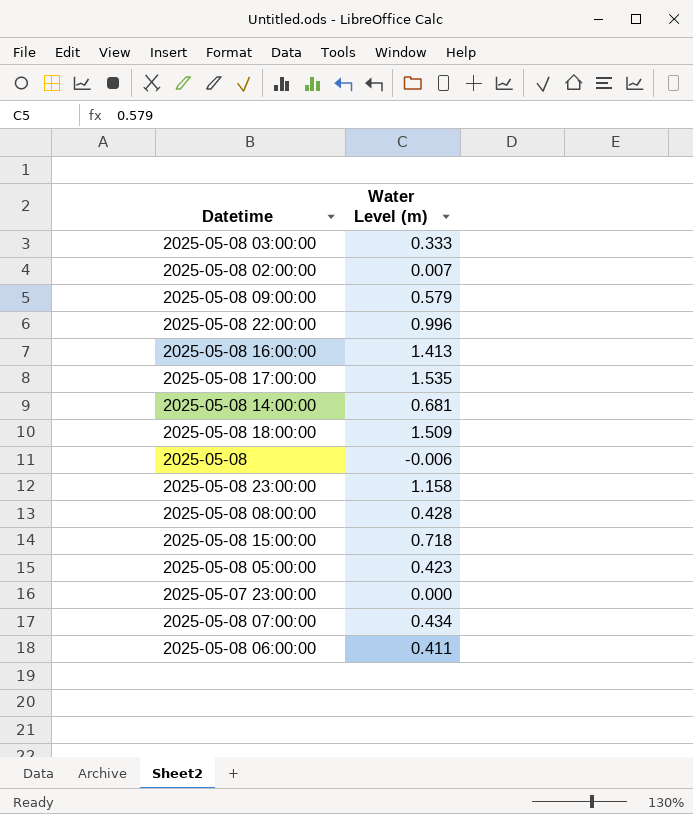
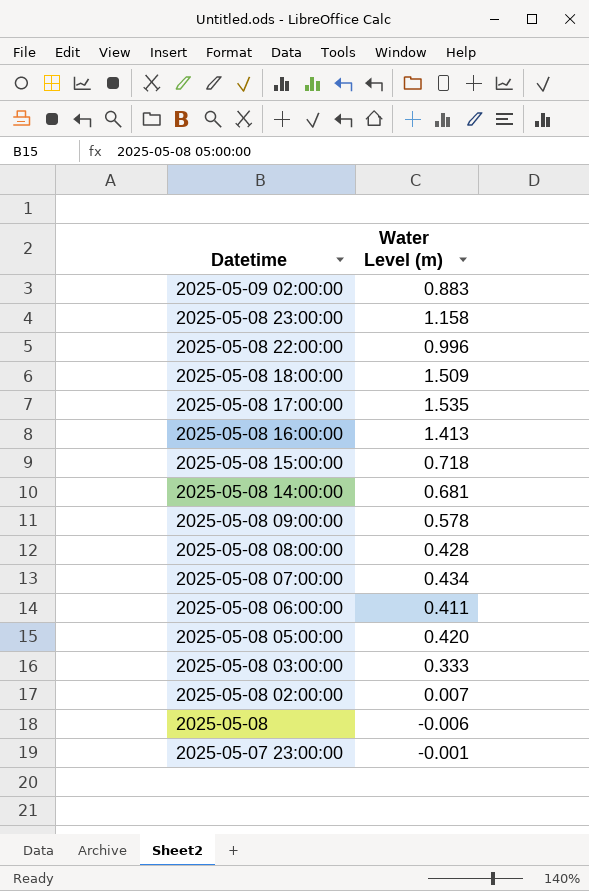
row order: none -> Datetime descending
row 2025-05-09 02:00:00: none -> 0.883
2025-05-08 09:00:00 | Water Level (m): 0.579 -> 0.578
2025-05-08 05:00:00 | Water Level (m): 0.423 -> 0.420
2025-05-07 23:00:00 | Water Level (m): 0.000 -> -0.001

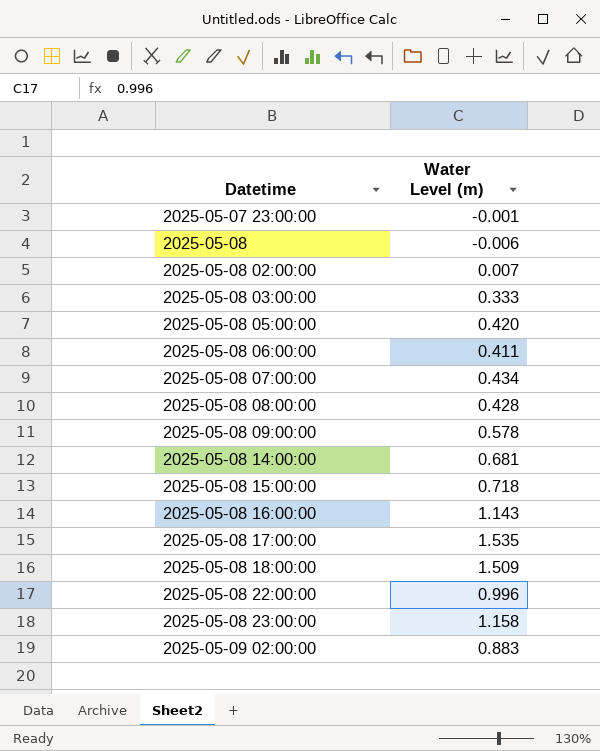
row order: Datetime descending -> Datetime ascending
2025-05-08 16:00:00 | Water Level (m): 1.413 -> 1.143

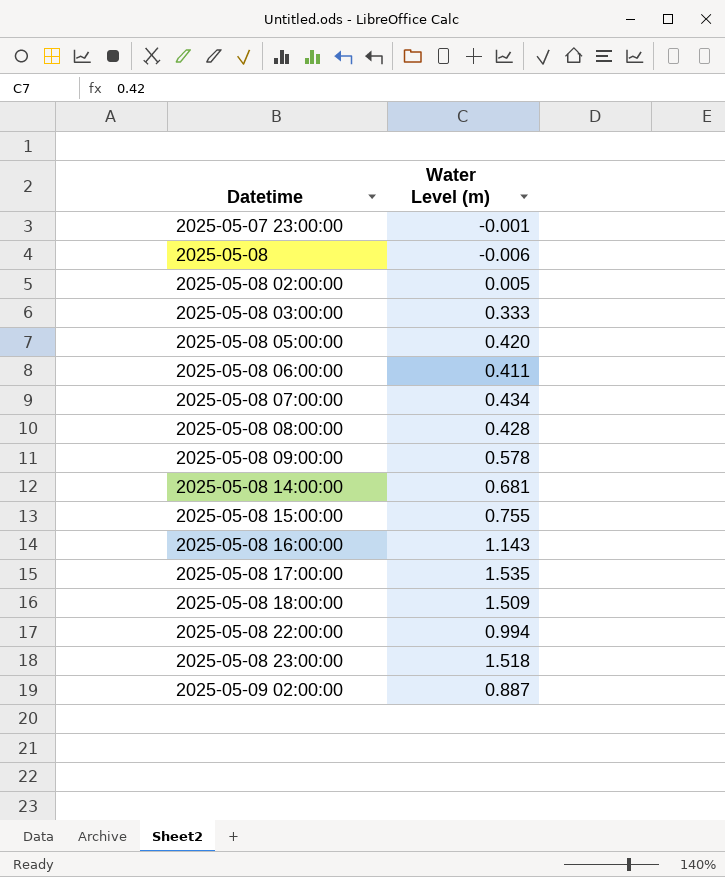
2025-05-08 02:00:00 | Water Level (m): 0.007 -> 0.005
2025-05-08 15:00:00 | Water Level (m): 0.718 -> 0.755
2025-05-08 22:00:00 | Water Level (m): 0.996 -> 0.994
2025-05-08 23:00:00 | Water Level (m): 1.158 -> 1.518
2025-05-09 02:00:00 | Water Level (m): 0.883 -> 0.887

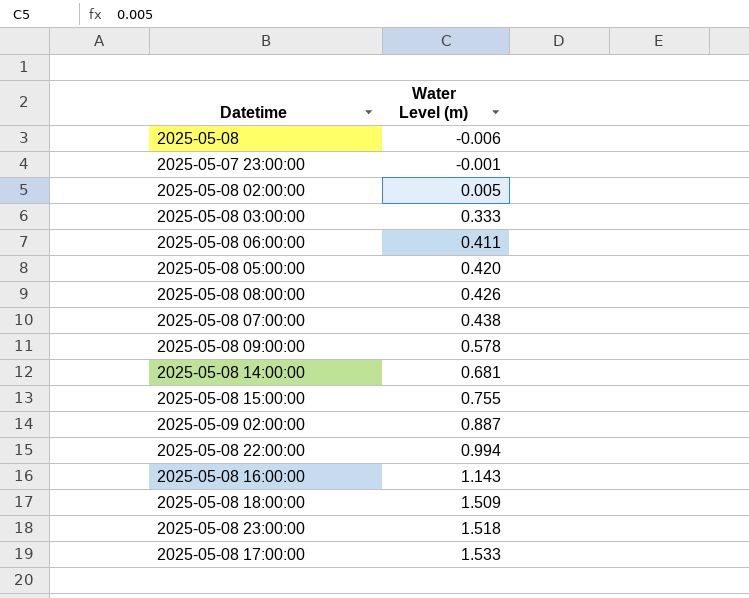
row order: Datetime ascending -> Water Level (m) ascending
2025-05-08 08:00:00 | Water Level (m): 0.428 -> 0.426
2025-05-08 07:00:00 | Water Level (m): 0.434 -> 0.438
2025-05-08 17:00:00 | Water Level (m): 1.535 -> 1.533

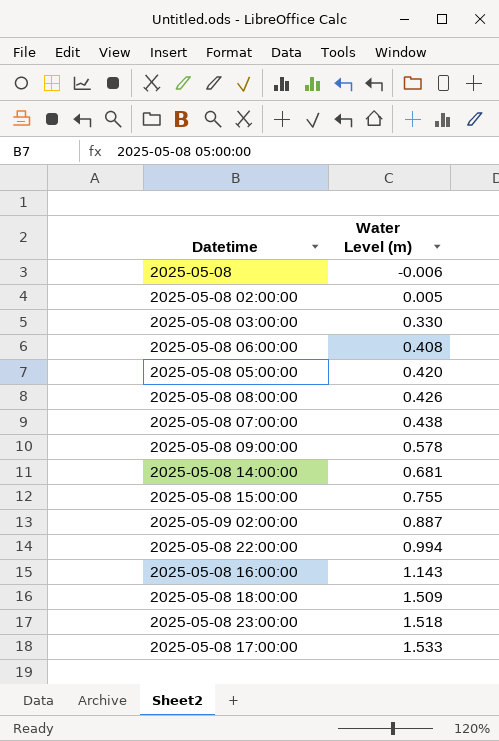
row 2025-05-07 23:00:00: -0.001 -> none
2025-05-08 03:00:00 | Water Level (m): 0.333 -> 0.330
2025-05-08 06:00:00 | Water Level (m): 0.411 -> 0.408

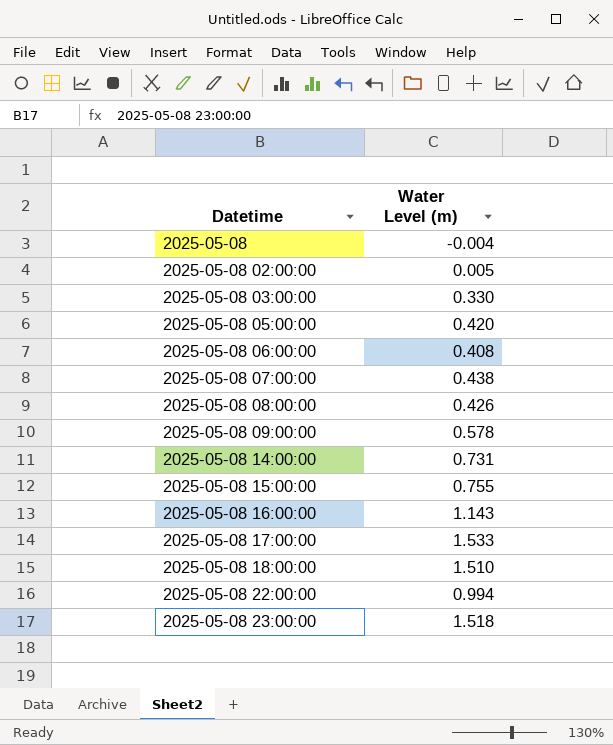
row order: Water Level (m) ascending -> Datetime ascending
row 2025-05-09 02:00:00: 0.887 -> none
2025-05-08 | Water Level (m): -0.006 -> -0.004
2025-05-08 14:00:00 | Water Level (m): 0.681 -> 0.731
2025-05-08 18:00:00 | Water Level (m): 1.509 -> 1.510

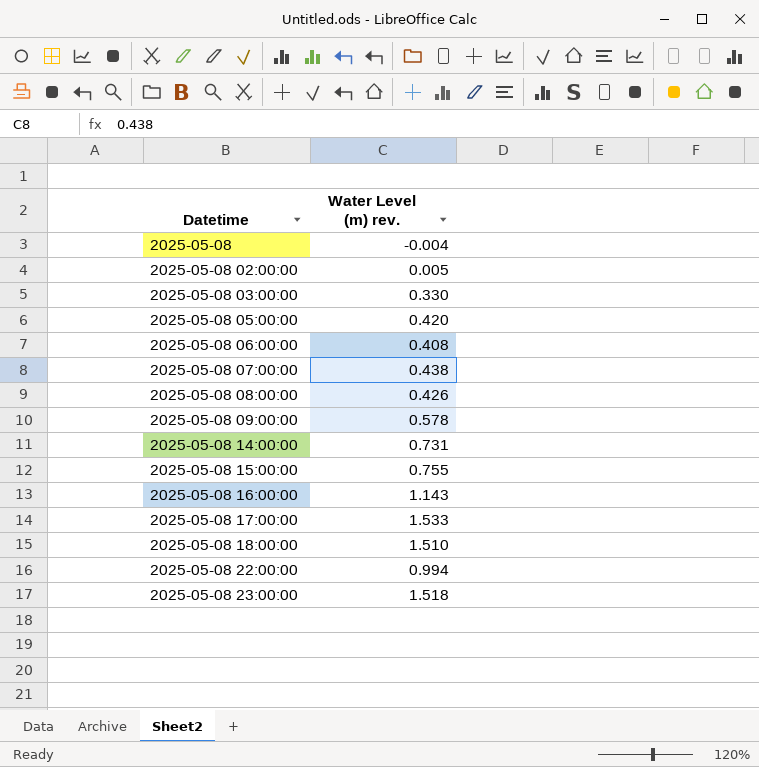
column name: Water Level (m) -> Water Level (m) rev.

